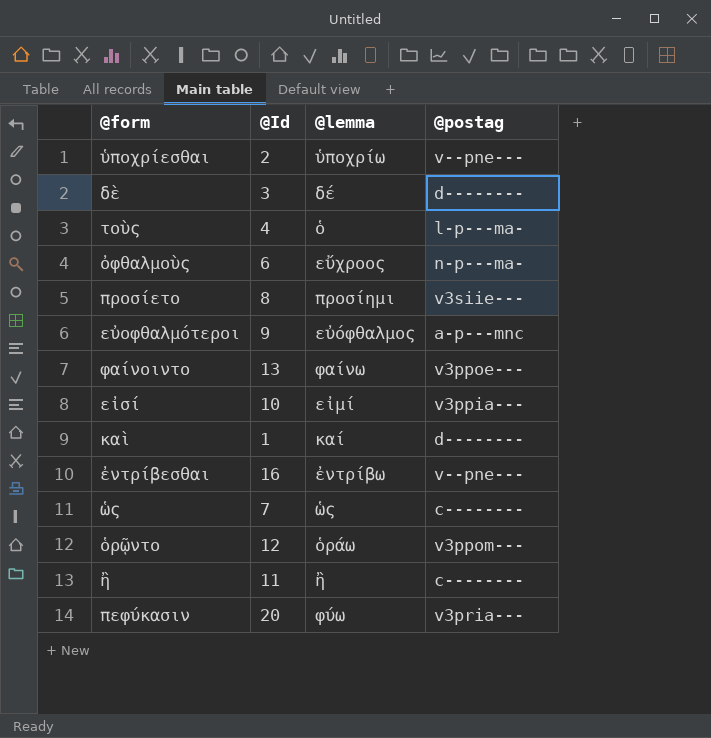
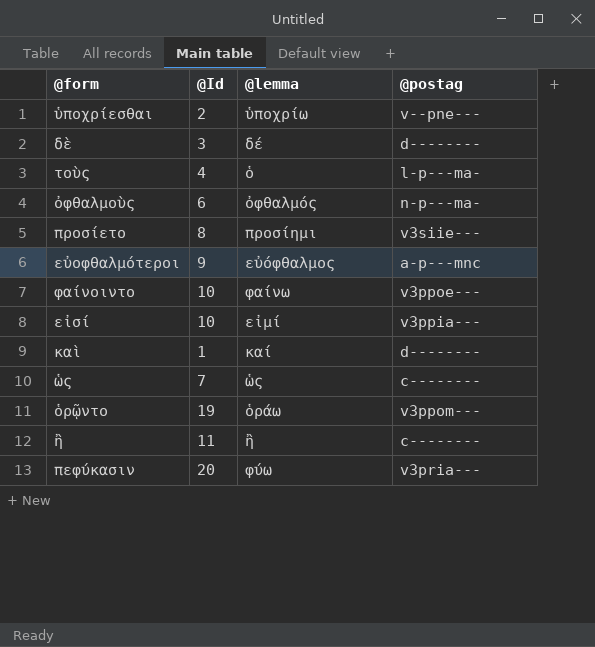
row ἐντρίβεσθαι: 16 | ἐντρίβω | v--pne--- -> none
ὀφθαλμοὺς | @lemma: εὔχροος -> ὀφθαλμός
φαίνοιντο | @Id: 13 -> 10
ὁρῷντο | @Id: 12 -> 19

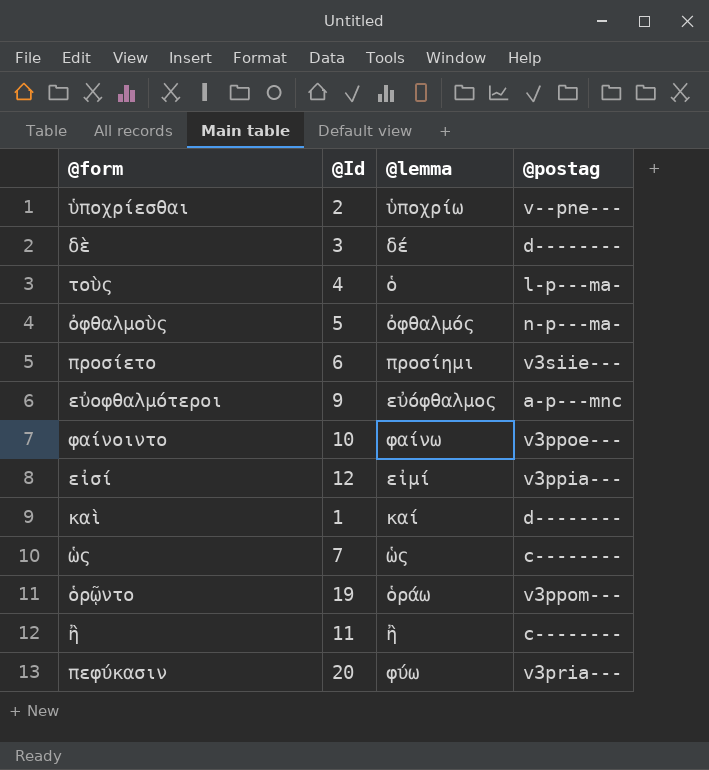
ὀφθαλμοὺς | @Id: 6 -> 5
προσίετο | @Id: 8 -> 6
εἰσί | @Id: 10 -> 12

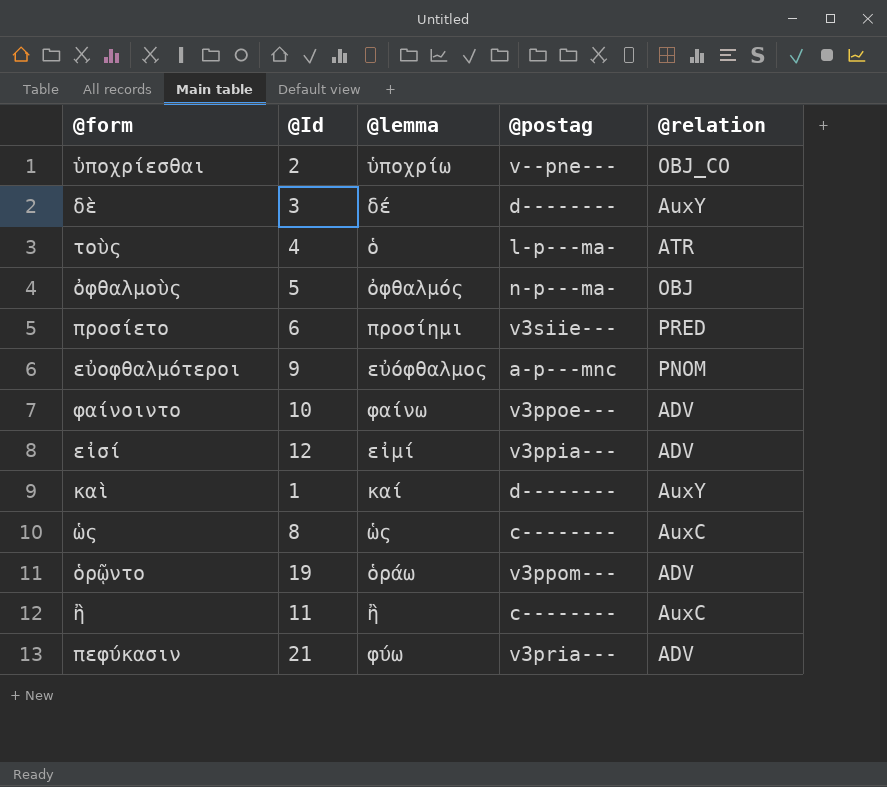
column @relation | position: none -> 5
ὡς | @Id: 7 -> 8
πεφύκασιν | @Id: 20 -> 21

